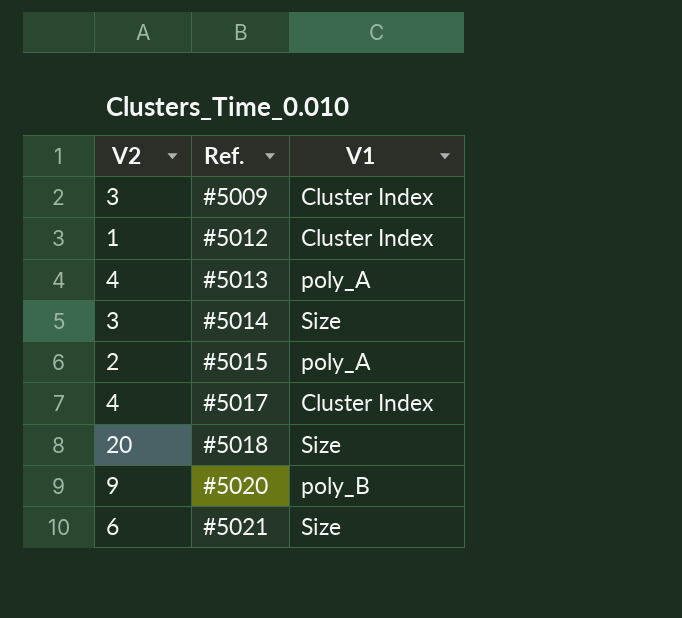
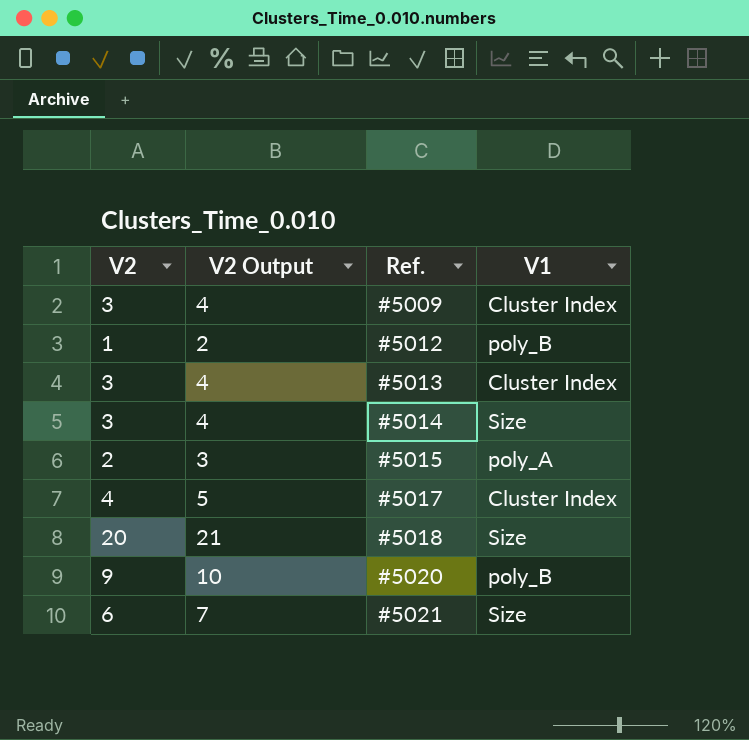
column V2 Output | formula: none -> [V2] + 1
#5012 | V1: Cluster Index -> poly_B
#5013 | V2: 4 -> 3
#5013 | V1: poly_A -> Cluster Index

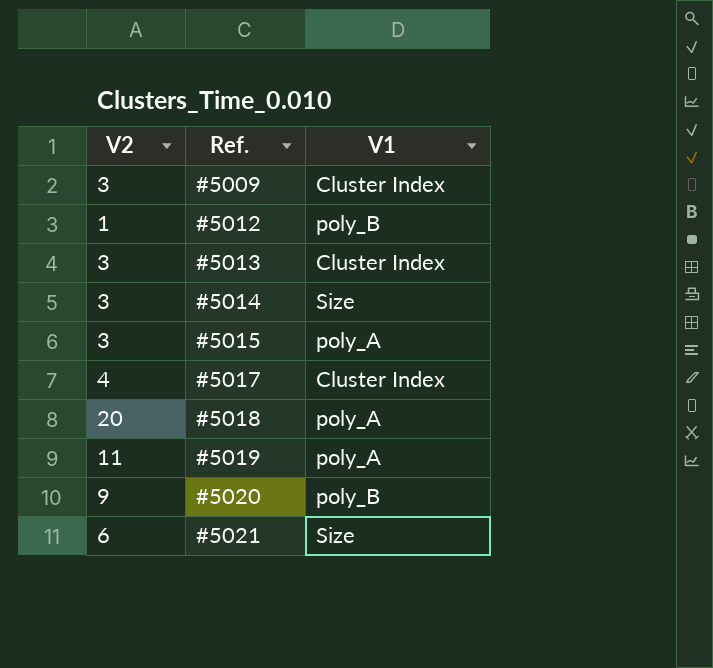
column V2 Output | formula: [V2] + 1 -> none
#5015 | V2: 2 -> 3
#5018 | V1: Size -> poly_A
row #5019: none -> 11 | poly_A

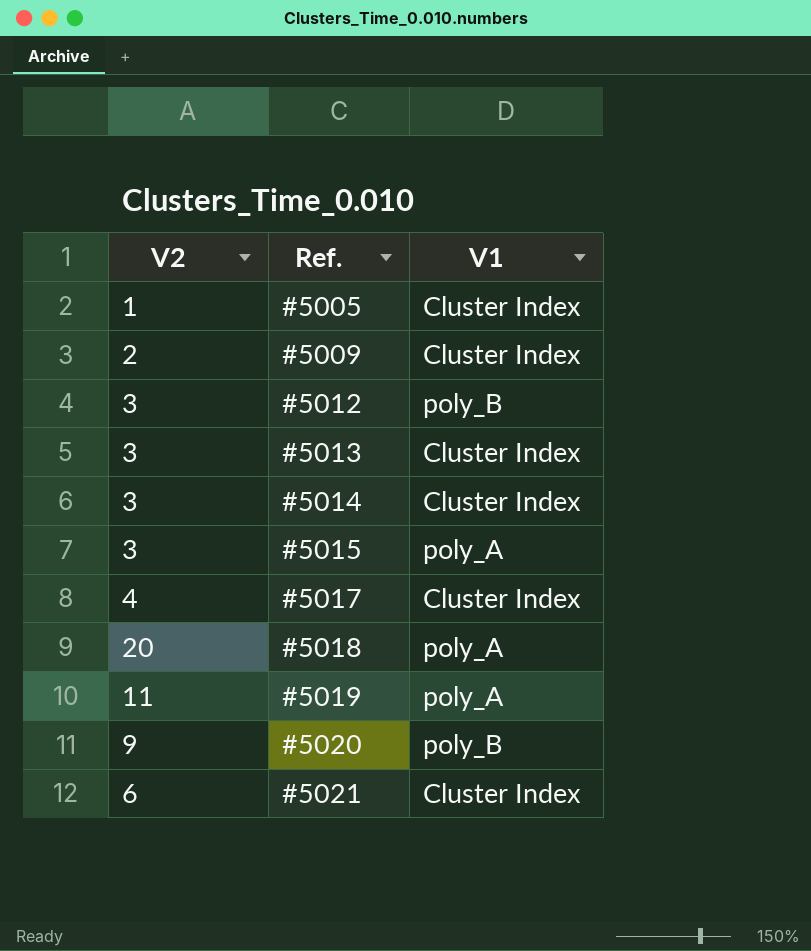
row #5005: none -> 1 | Cluster Index
#5009 | V2: 3 -> 2
#5012 | V2: 1 -> 3
#5014 | V1: Size -> Cluster Index
#5021 | V1: Size -> Cluster Index

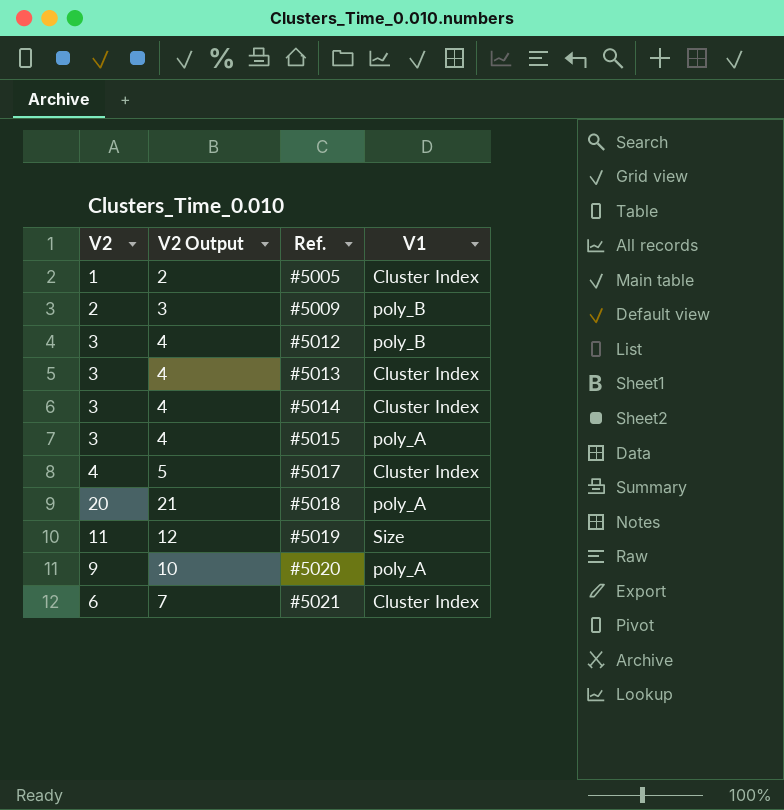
column V2 Output | formula: none -> [V2] + 1
#5009 | V1: Cluster Index -> poly_B
#5019 | V1: poly_A -> Size
#5020 | V1: poly_B -> poly_A

